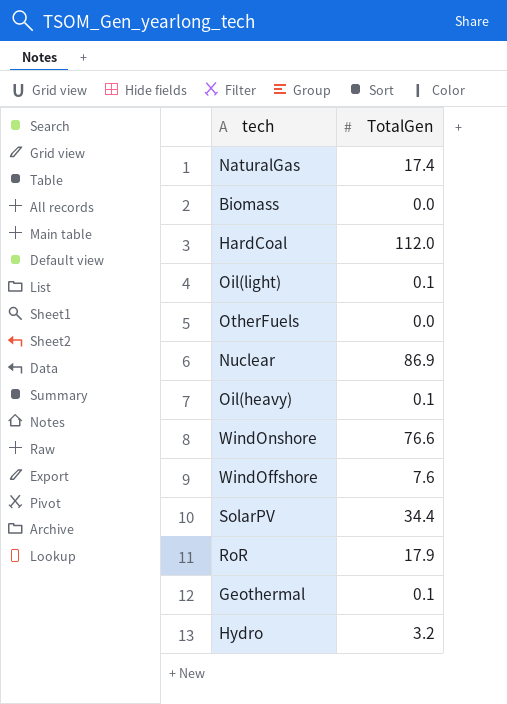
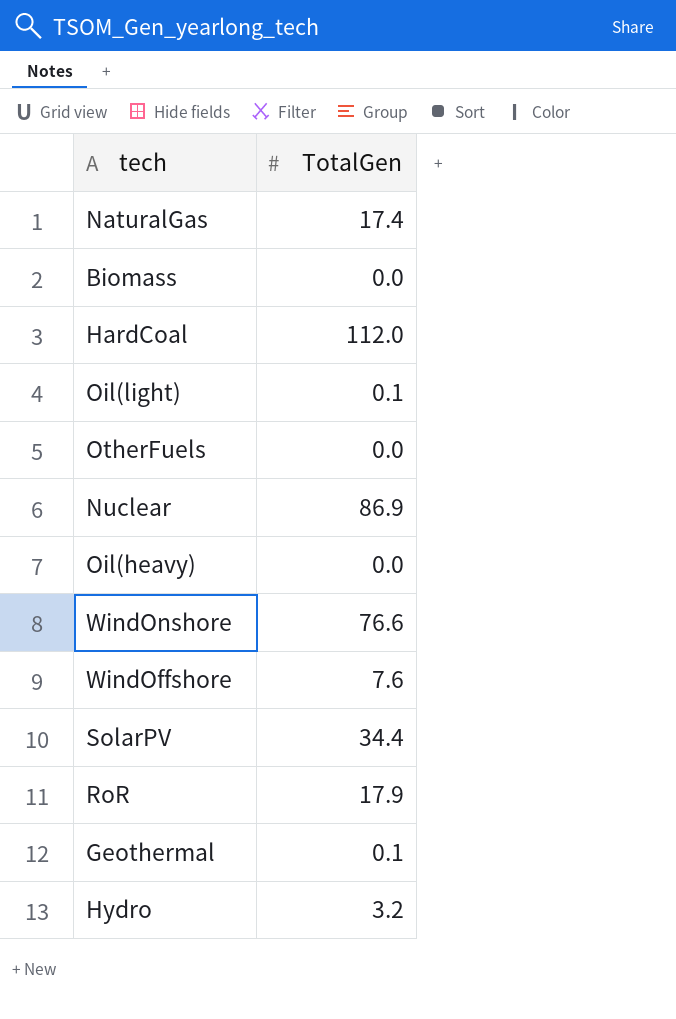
Oil(heavy) | TotalGen: 0.1 -> 0.0

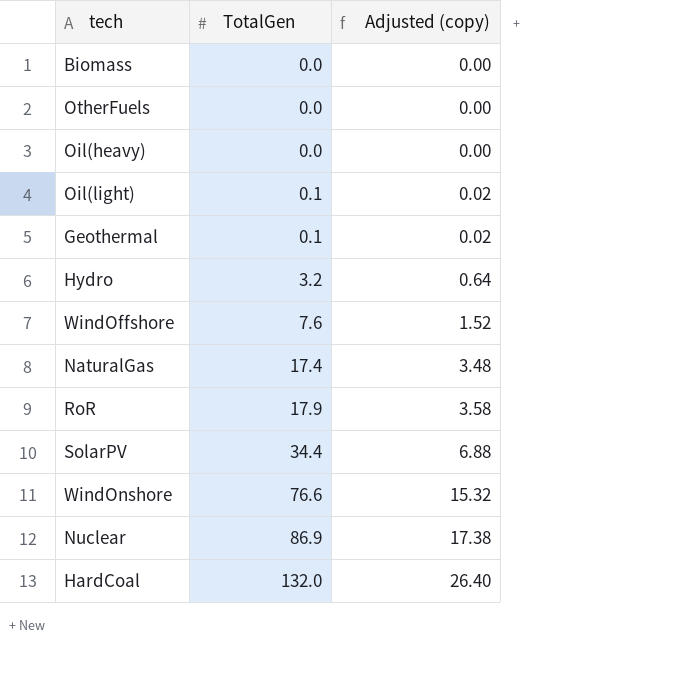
row order: none -> TotalGen ascending
column Adjusted (copy) | formula: none -> [TotalGen] * 0.2
HardCoal | TotalGen: 112.0 -> 132.0

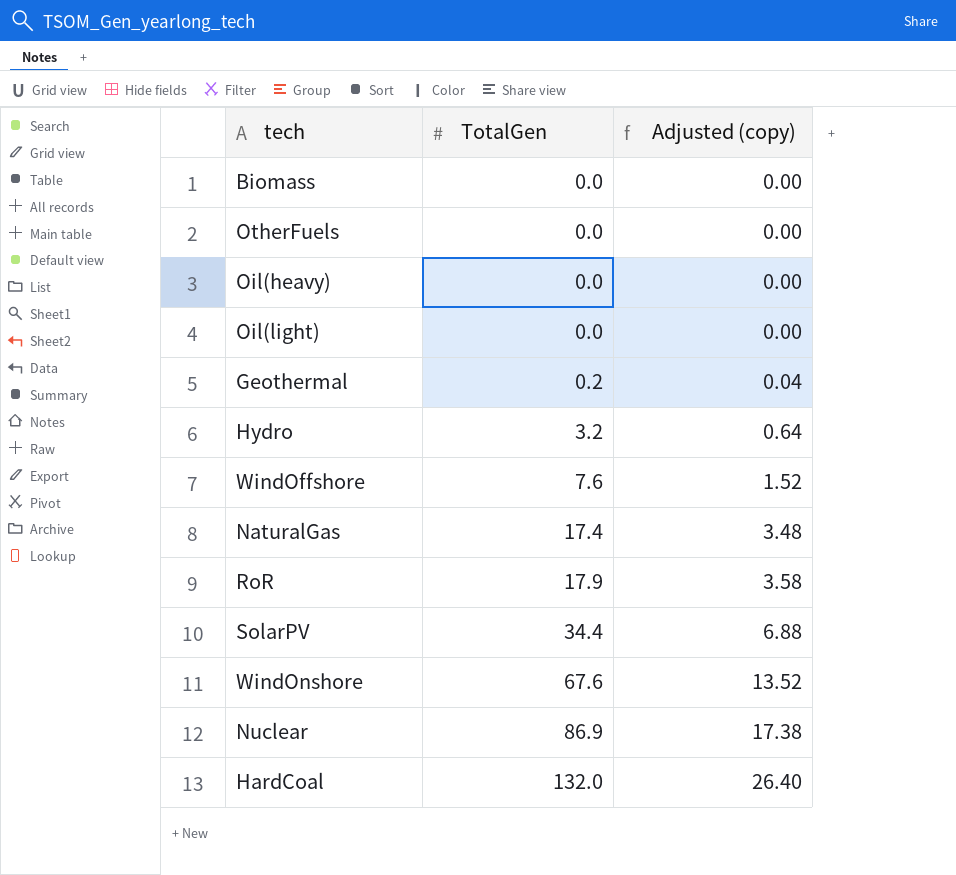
Oil(light) | TotalGen: 0.1 -> 0.0
Oil(light) | Adjusted (copy): 0.02 -> 0.00
Geothermal | TotalGen: 0.1 -> 0.2
Geothermal | Adjusted (copy): 0.02 -> 0.04
WindOnshore | TotalGen: 76.6 -> 67.6
WindOnshore | Adjusted (copy): 15.32 -> 13.52

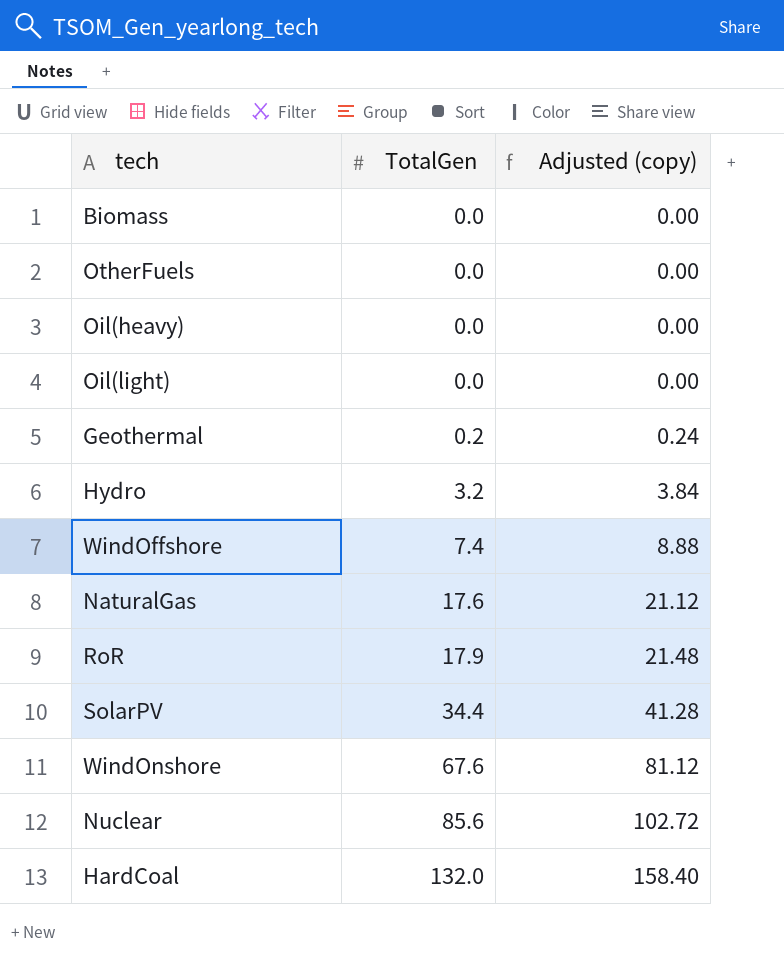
column Adjusted (copy) | formula: [TotalGen] * 0.2 -> [TotalGen] * 1.2
WindOffshore | TotalGen: 7.6 -> 7.4
NaturalGas | TotalGen: 17.4 -> 17.6
Nuclear | TotalGen: 86.9 -> 85.6

